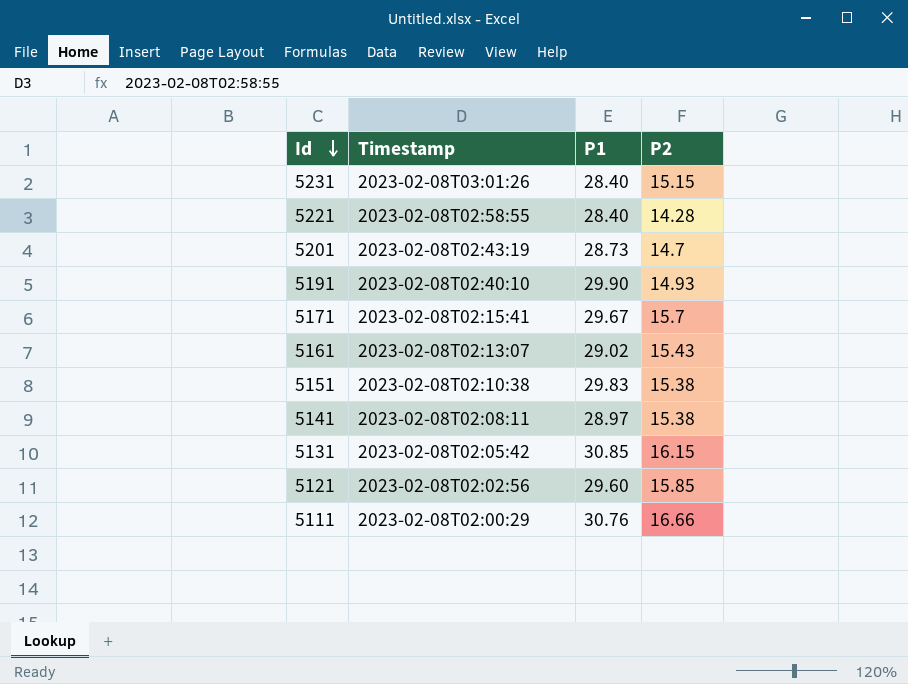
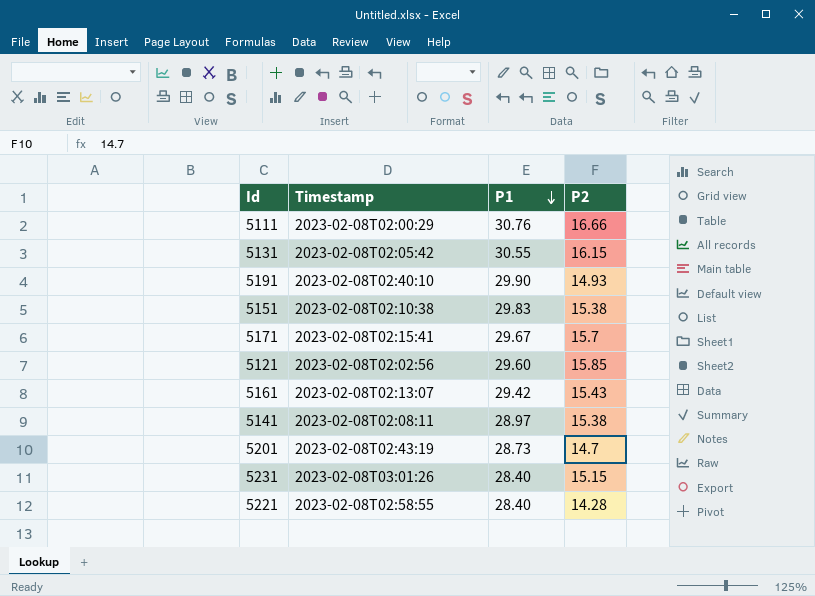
row order: Id descending -> P1 descending
5131 | P1: 30.85 -> 30.55
5161 | P1: 29.02 -> 29.42

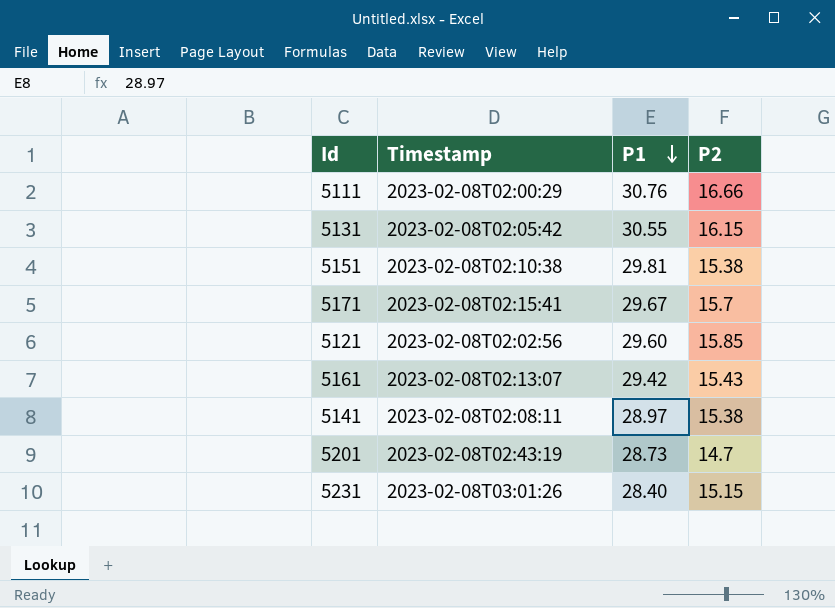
row 5191: 2023-02-08T02:40:10 | 29.90 | 14.93 -> none
row 5221: 2023-02-08T02:58:55 | 28.40 | 14.28 -> none
5151 | P1: 29.83 -> 29.81

